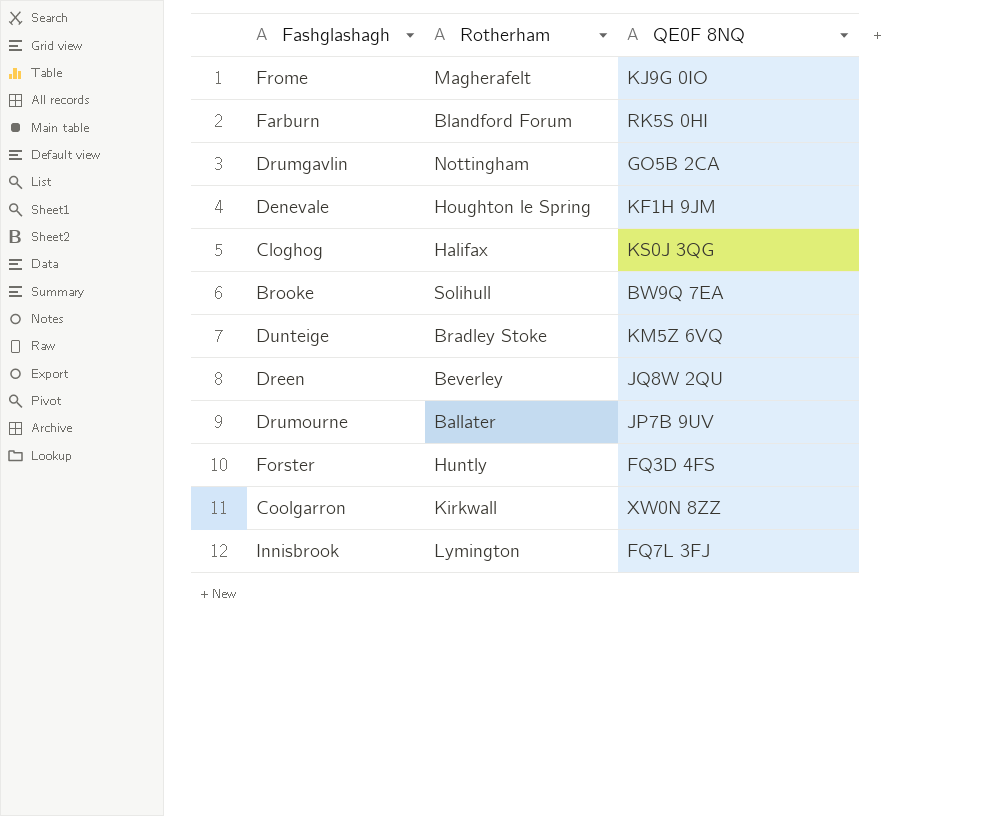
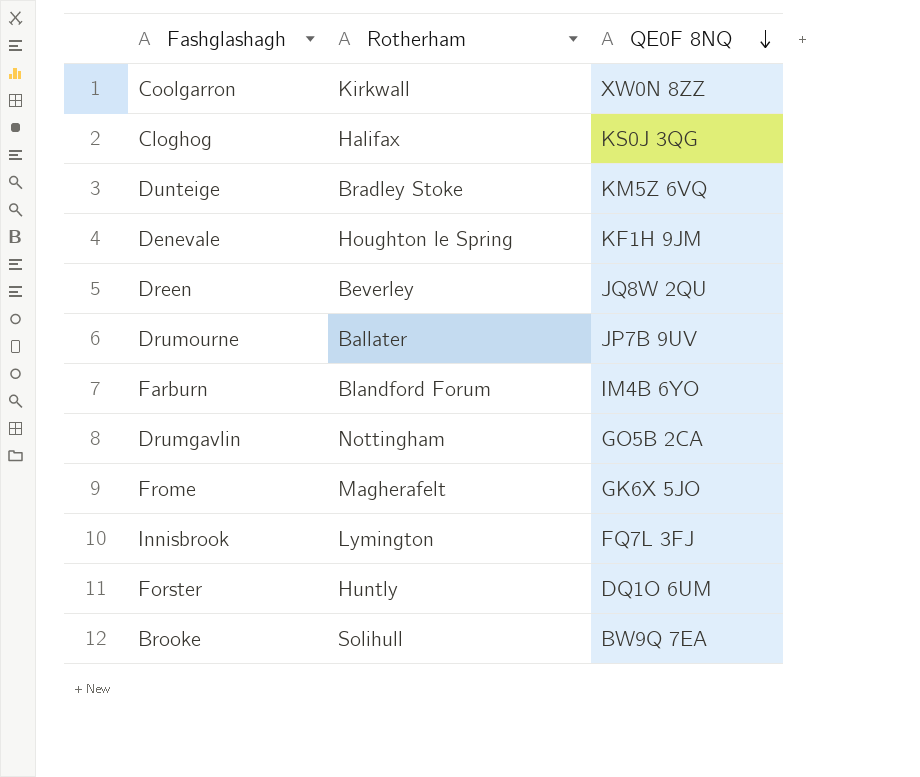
row order: none -> QE0F 8NQ descending
Farburn | QE0F 8NQ: RK5S 0HI -> IM4B 6YO
Frome | QE0F 8NQ: KJ9G 0IO -> GK6X 5JO
Forster | QE0F 8NQ: FQ3D 4FS -> DQ1O 6UM

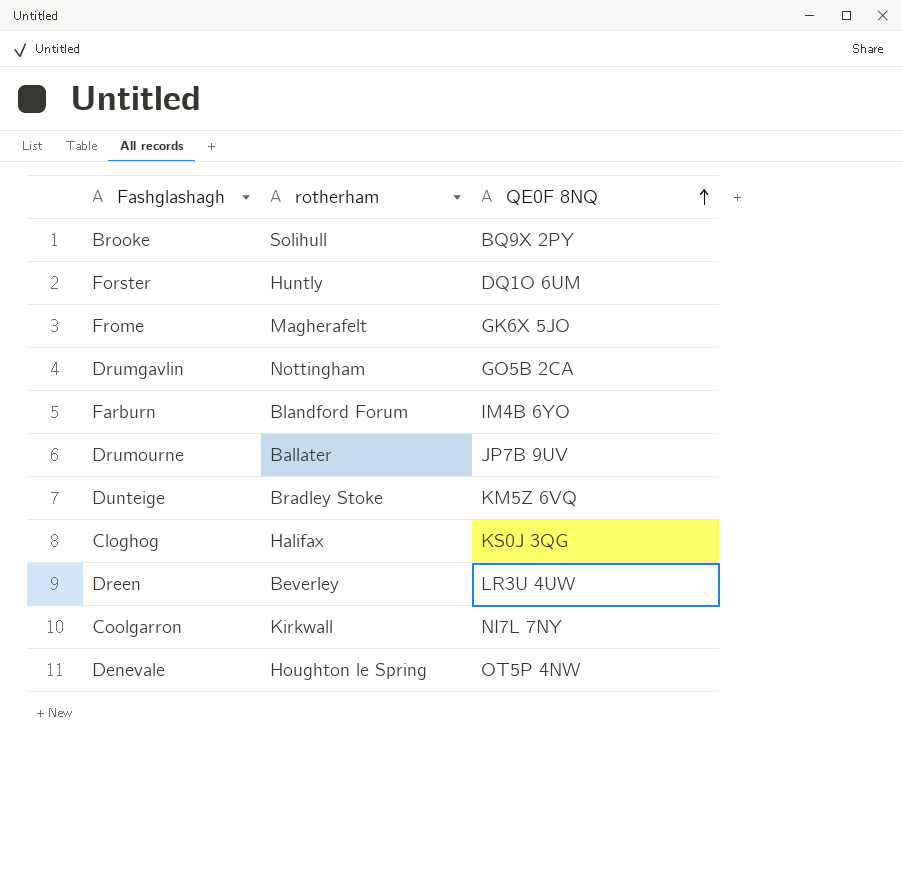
row order: QE0F 8NQ descending -> QE0F 8NQ ascending
column name: Rotherham -> rotherham
row Innisbrook: Lymington | FQ7L 3FJ -> none
Brooke | QE0F 8NQ: BW9Q 7EA -> BQ9X 2PY
Dreen | QE0F 8NQ: JQ8W 2QU -> LR3U 4UW
Coolgarron | QE0F 8NQ: XW0N 8ZZ -> NI7L 7NY
Denevale | QE0F 8NQ: KF1H 9JM -> OT5P 4NW

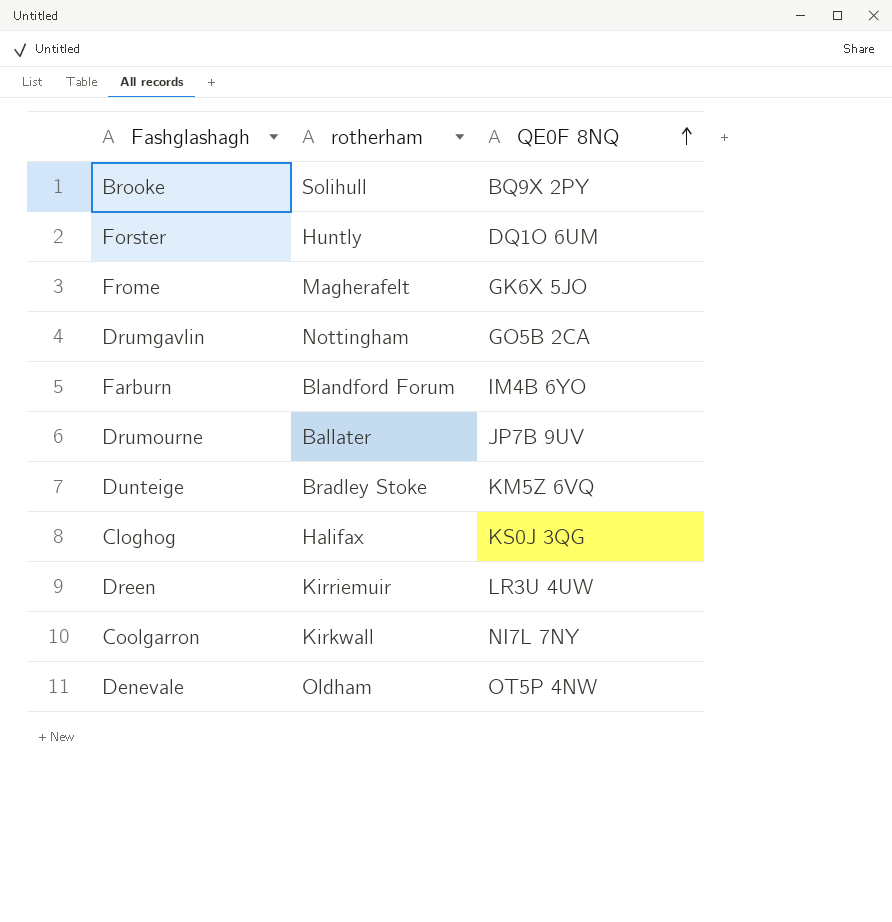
Dreen | rotherham: Beverley -> Kirriemuir
Denevale | rotherham: Houghton le Spring -> Oldham

